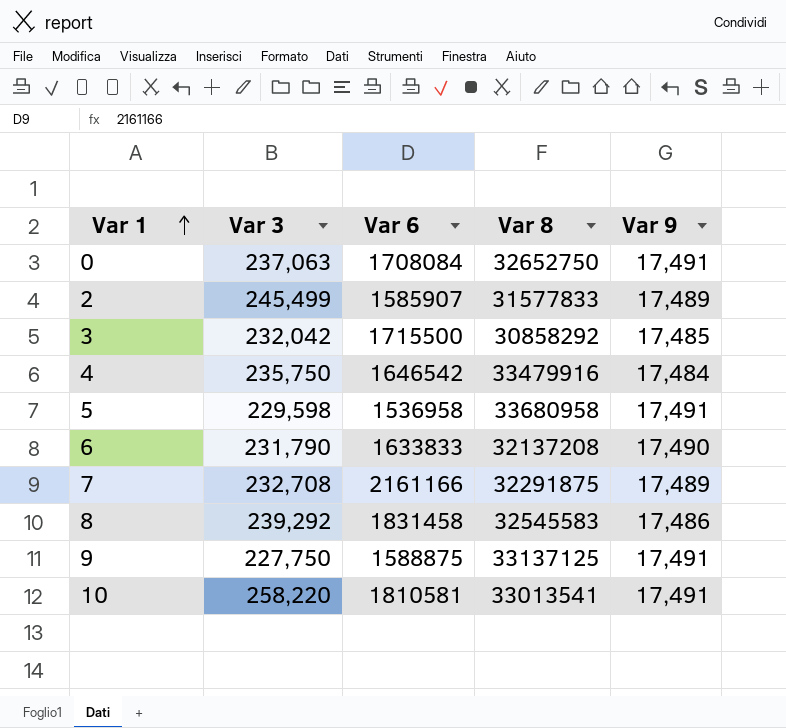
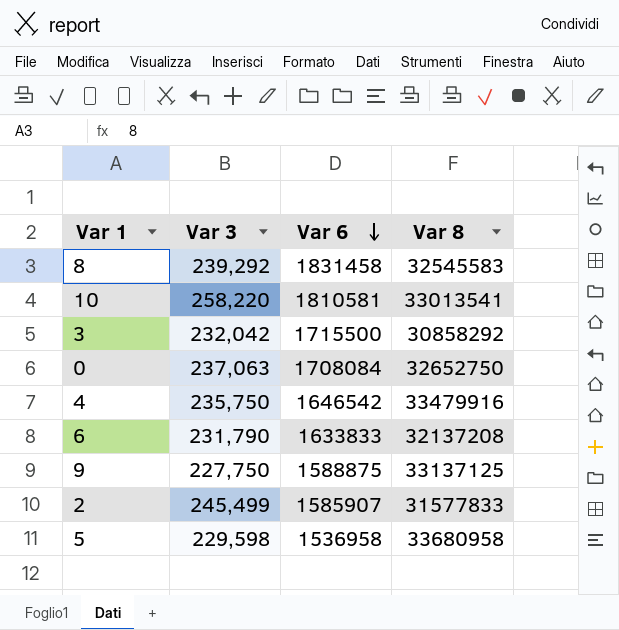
row order: Var 1 ascending -> Var 6 descending
column Var 9 | position: 5 -> none
row 7: 232,708 | 2161166 | 32291875 | 17,489 -> none

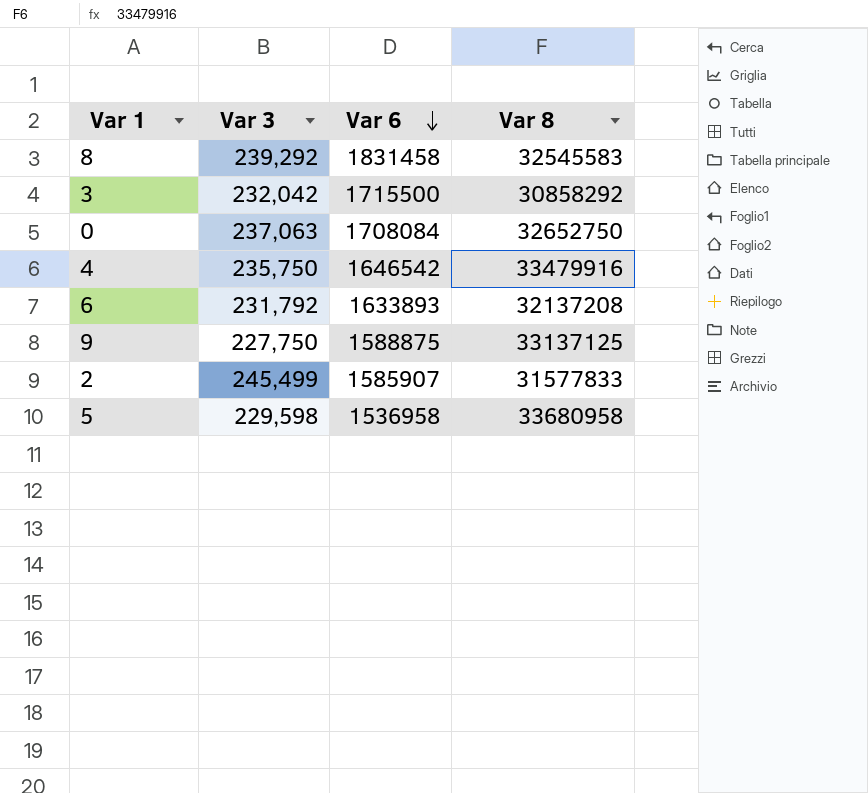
row 10: 258,220 | 1810581 | 33013541 -> none
6 | Var 3: 231,790 -> 231,792
6 | Var 6: 1633833 -> 1633893

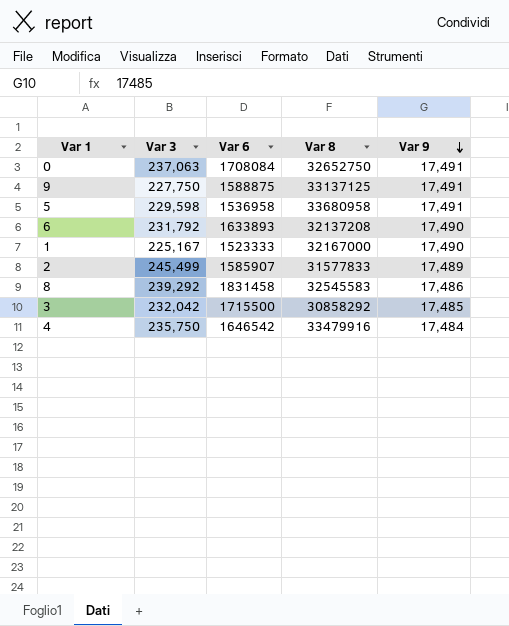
row order: Var 6 descending -> Var 9 descending
column Var 9 | position: none -> 5
row 1: none -> 225,167 | 1523333 | 32167000 | 17,490

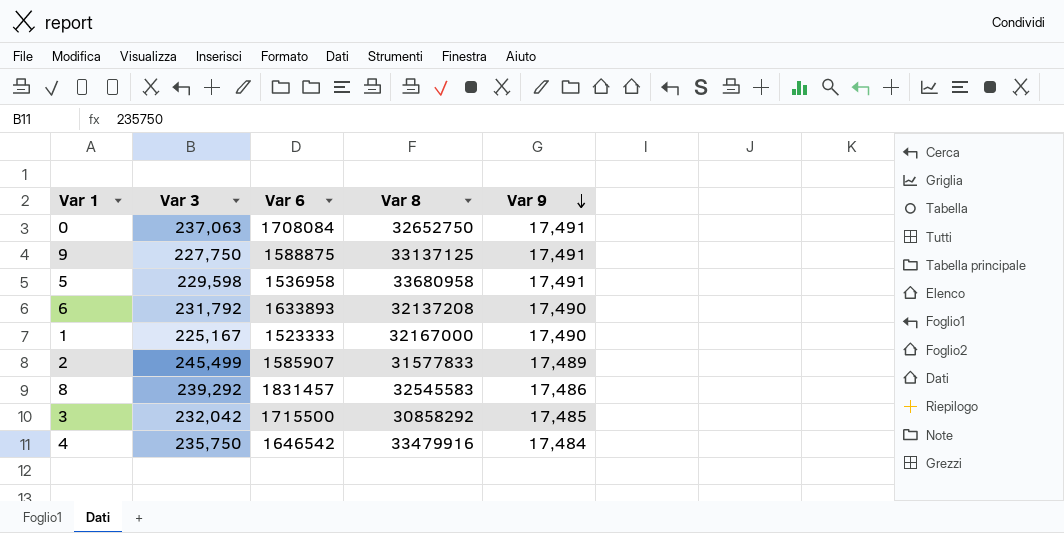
8 | Var 6: 1831458 -> 1831457

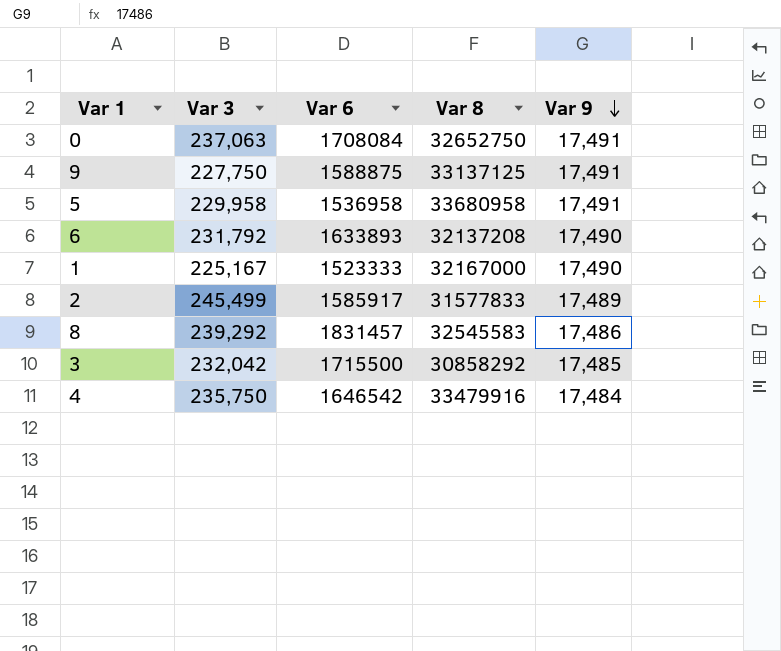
5 | Var 3: 229,598 -> 229,958
2 | Var 6: 1585907 -> 1585917

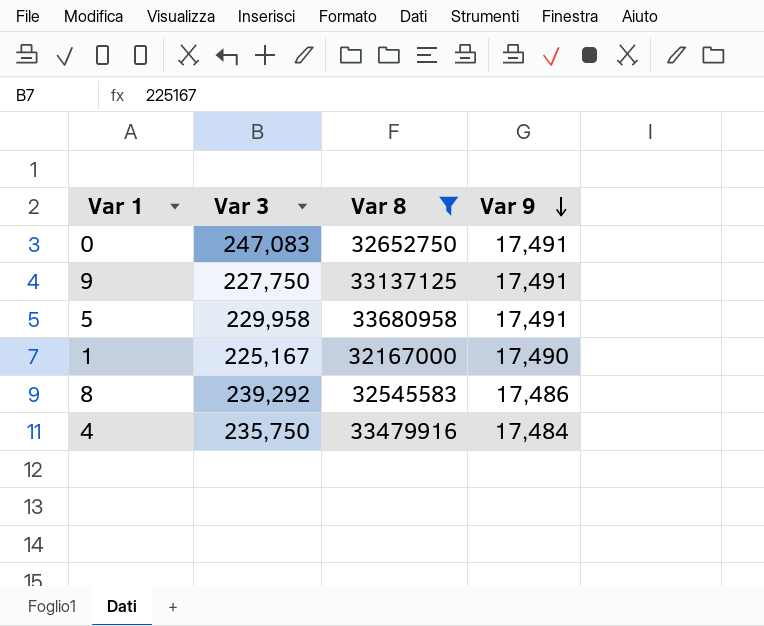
filter: none -> Var 8 >= 32167000
column Var 6 | position: 3 -> none
0 | Var 3: 237,063 -> 247,083

